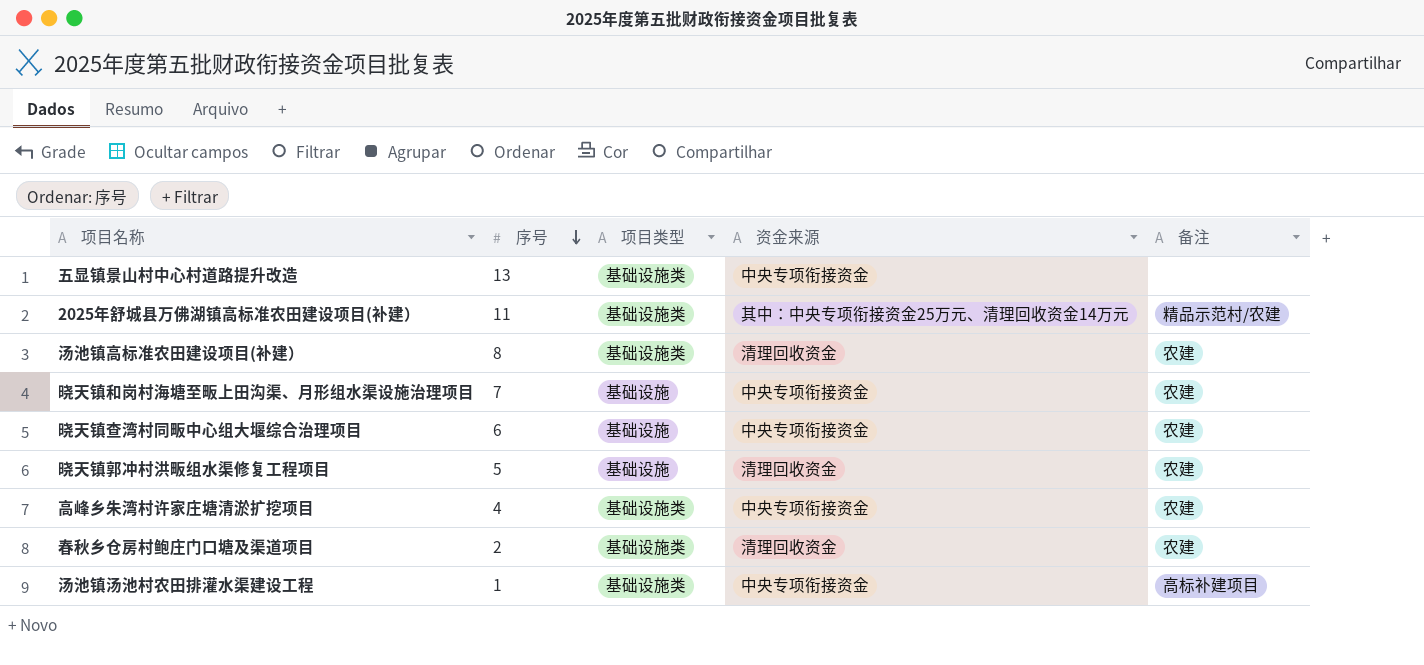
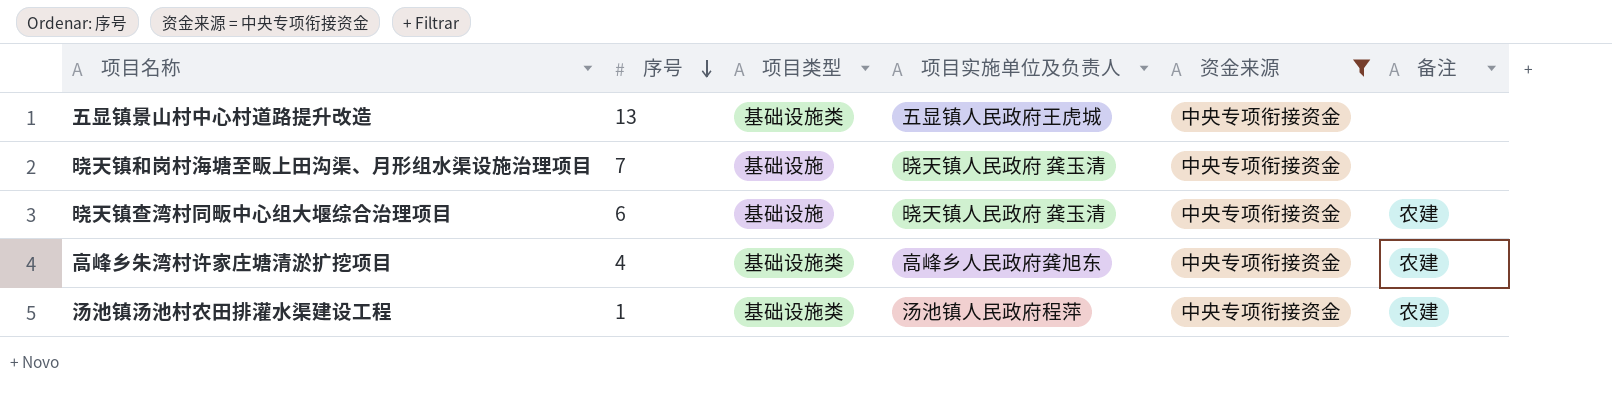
filter: none -> 资金来源 = 中央专项衔接资金
column 项目实施单位及负责人 | position: none -> 4
晓天镇和岗村海塘至畈上田沟渠、月形组水渠设施治理项目 | 备注: 农建 -> none
汤池镇汤池村农田排灌水渠建设工程 | 备注: 高标补建项目 -> 农建

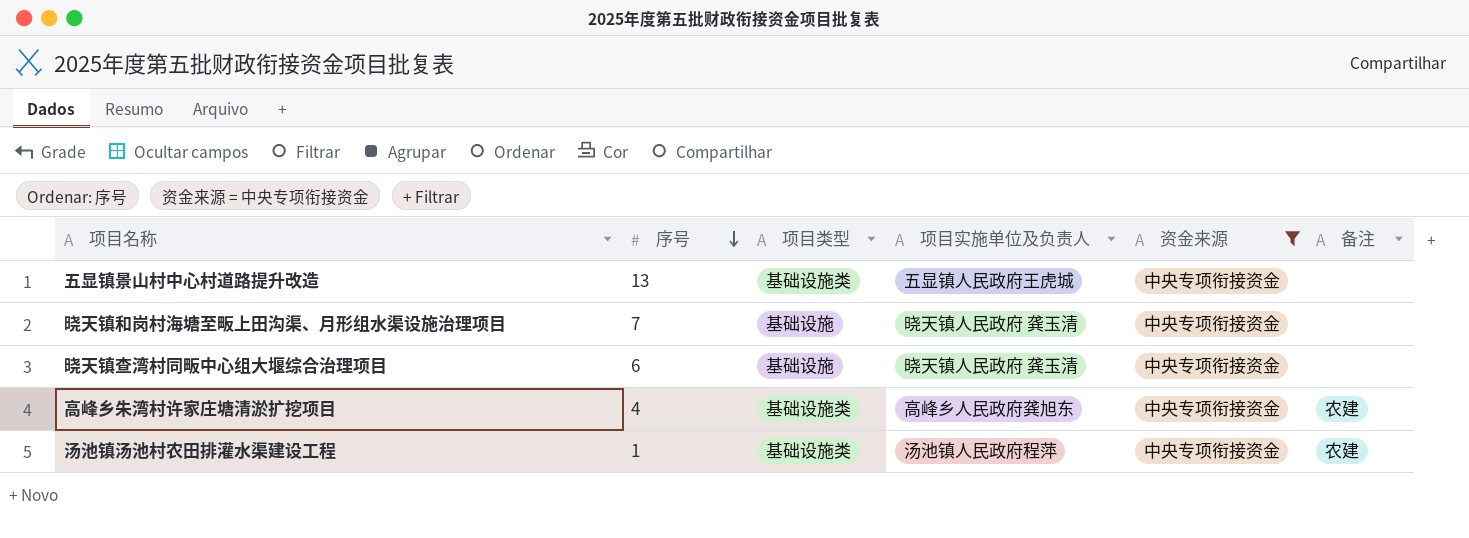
晓天镇查湾村同畈中心组大堰综合治理项目 | 备注: 农建 -> none

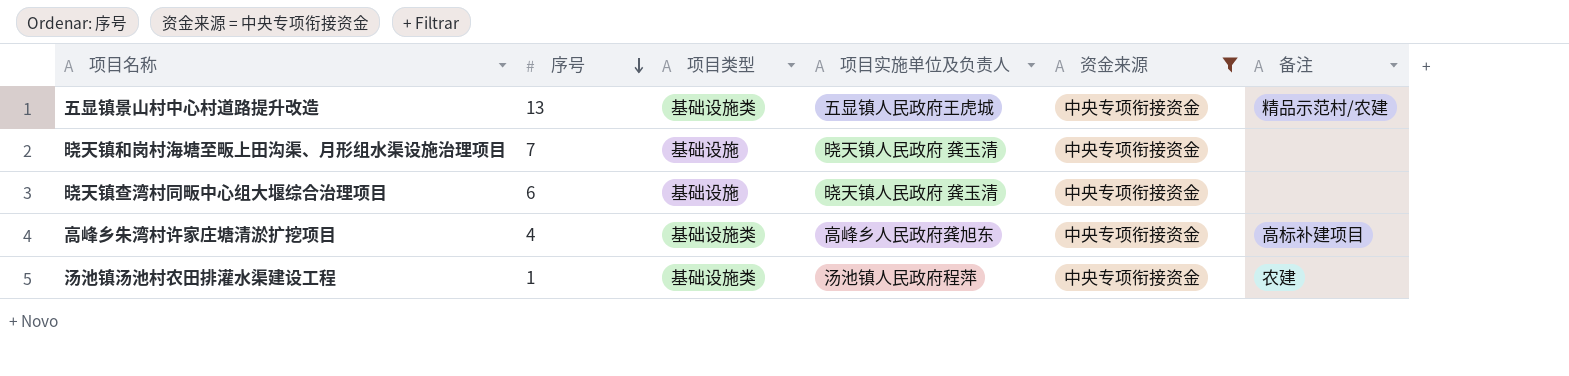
五显镇景山村中心村道路提升改造 | 备注: none -> 精品示范村/农建
高峰乡朱湾村许家庄塘清淤扩挖项目 | 备注: 农建 -> 高标补建项目

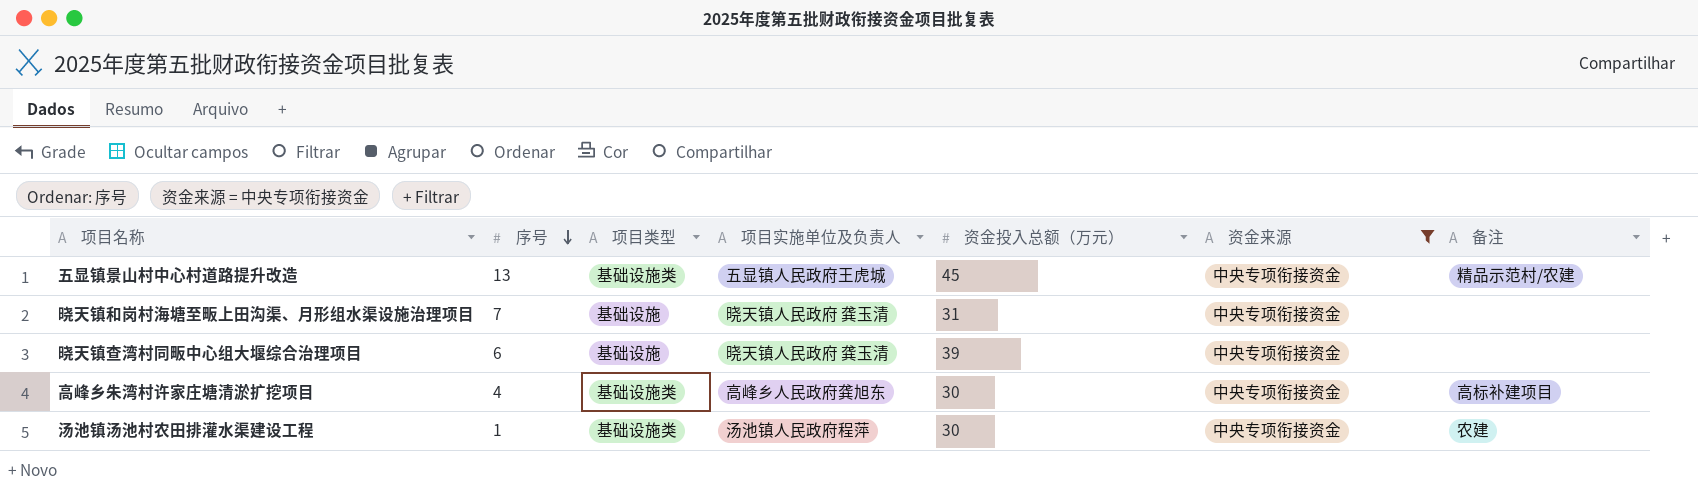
column 资金投入总额（万元） | position: none -> 5

